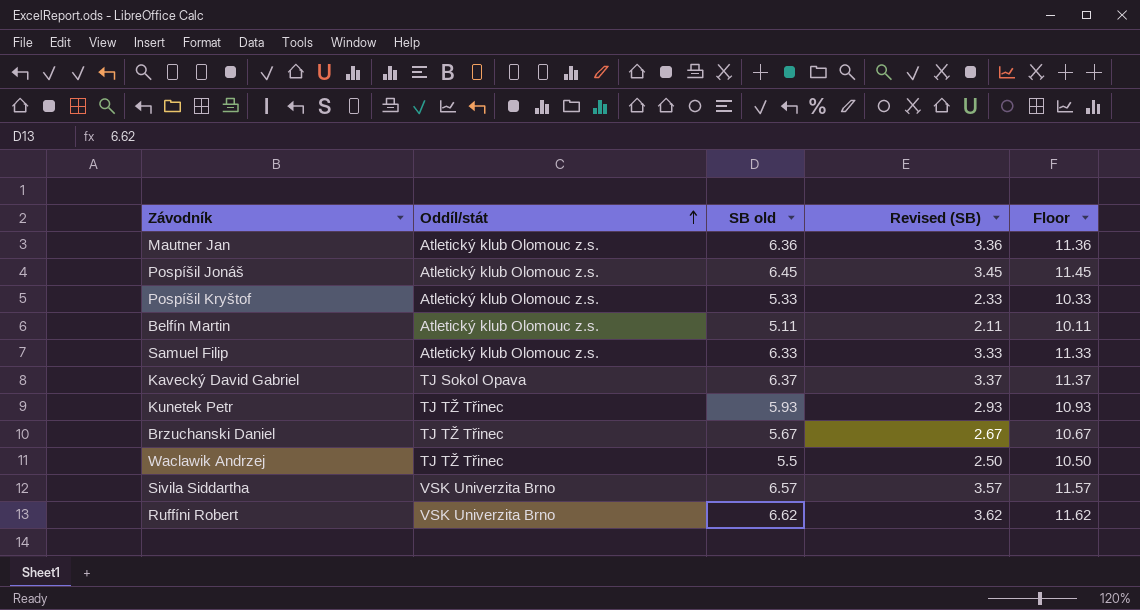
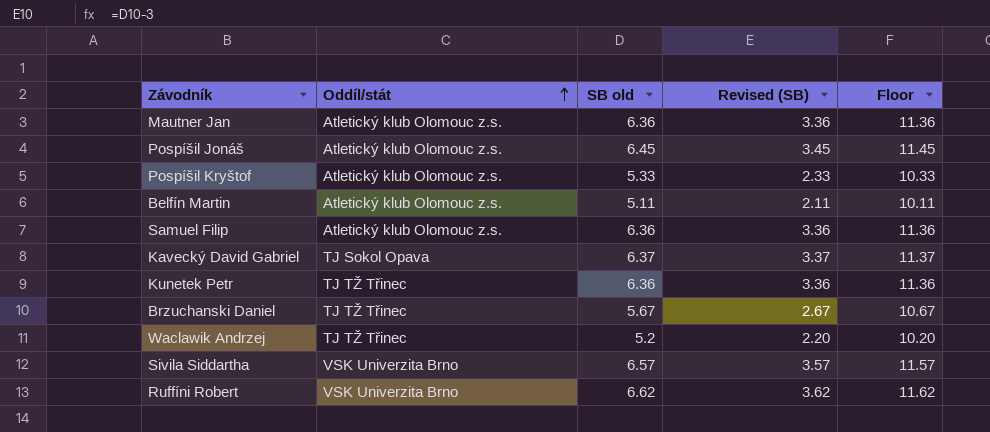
Samuel Filip | SB old: 6.33 -> 6.36
Samuel Filip | Revised (SB): 3.33 -> 3.36
Samuel Filip | Floor: 11.33 -> 11.36
Kunetek Petr | SB old: 5.93 -> 6.36
Kunetek Petr | Revised (SB): 2.93 -> 3.36
Kunetek Petr | Floor: 10.93 -> 11.36
Waclawik Andrzej | SB old: 5.5 -> 5.2
Waclawik Andrzej | Revised (SB): 2.50 -> 2.20
Waclawik Andrzej | Floor: 10.50 -> 10.20

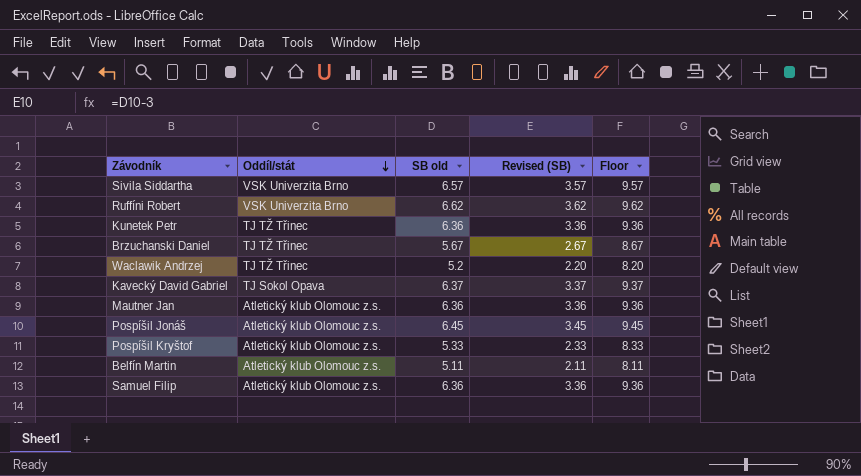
row order: Oddíl/stát ascending -> Oddíl/stát descending
column Floor | formula: [SB old] + 5 -> [SB old] + 3

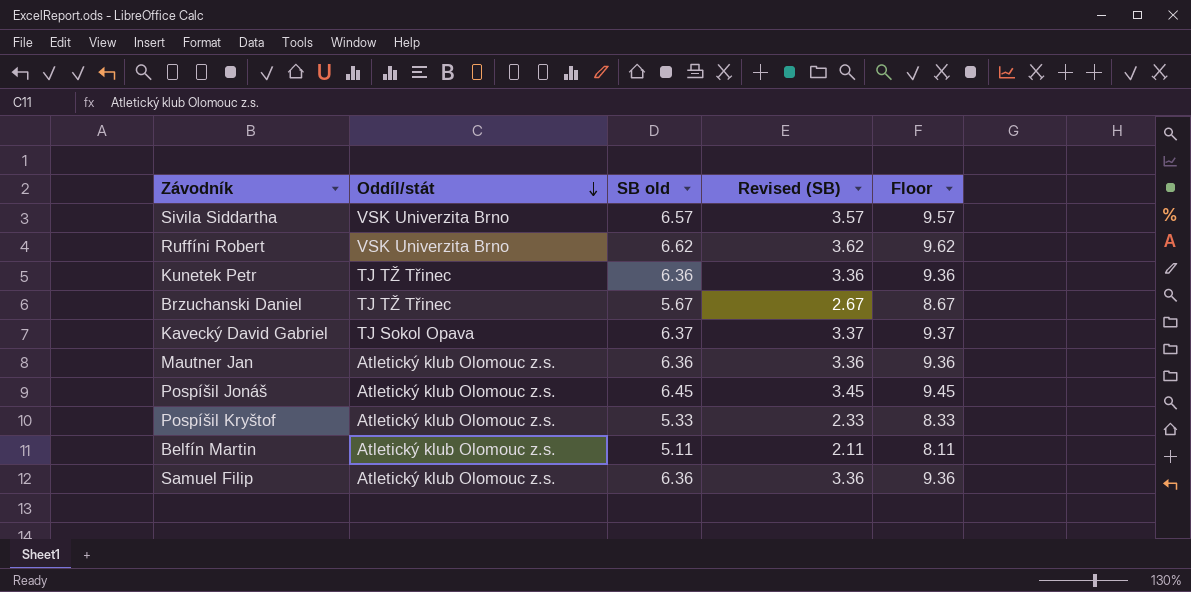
row Waclawik Andrzej: TJ TŽ Třinec | 5.2 | 2.20 | 8.20 -> none

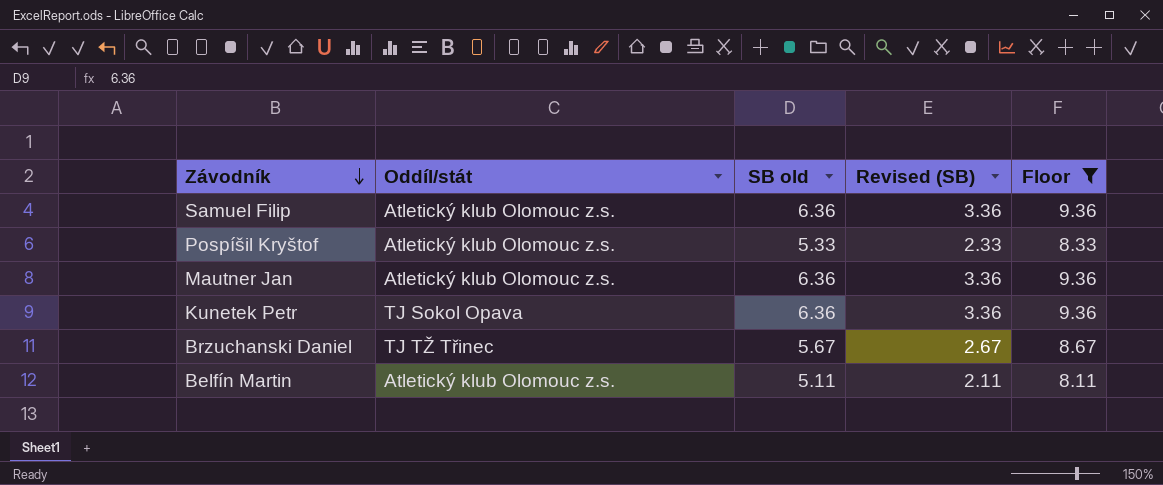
filter: none -> Floor <= 9.36
row order: Oddíl/stát descending -> Závodník descending
Kunetek Petr | Oddíl/stát: TJ TŽ Třinec -> TJ Sokol Opava

